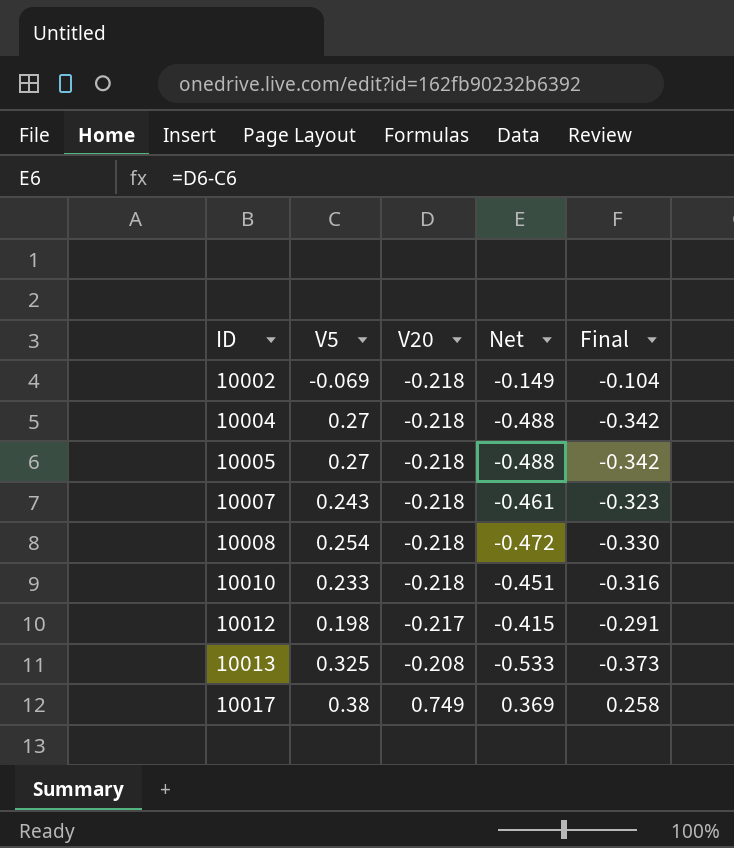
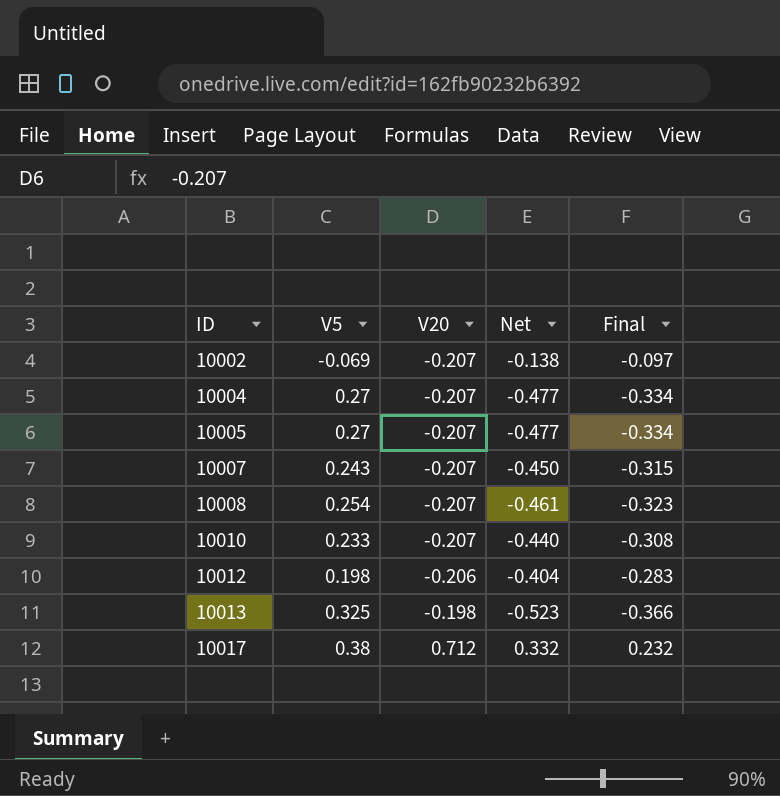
10002 | V20: -0.218 -> -0.207
10002 | Net: -0.149 -> -0.138
10002 | Final: -0.104 -> -0.097
10004 | V20: -0.218 -> -0.207
10004 | Net: -0.488 -> -0.477
10004 | Final: -0.342 -> -0.334
10005 | V20: -0.218 -> -0.207
10005 | Net: -0.488 -> -0.477
10005 | Final: -0.342 -> -0.334
10007 | V20: -0.218 -> -0.207
10007 | Net: -0.461 -> -0.450
10007 | Final: -0.323 -> -0.315
10008 | V20: -0.218 -> -0.207
10008 | Net: -0.472 -> -0.461
10008 | Final: -0.330 -> -0.323
10010 | V20: -0.218 -> -0.207
10010 | Net: -0.451 -> -0.440
10010 | Final: -0.316 -> -0.308
10012 | V20: -0.217 -> -0.206
10012 | Net: -0.415 -> -0.404
10012 | Final: -0.291 -> -0.283
10013 | V20: -0.208 -> -0.198
10013 | Net: -0.533 -> -0.523
10013 | Final: -0.373 -> -0.366
10017 | V20: 0.749 -> 0.712
10017 | Net: 0.369 -> 0.332
10017 | Final: 0.258 -> 0.232

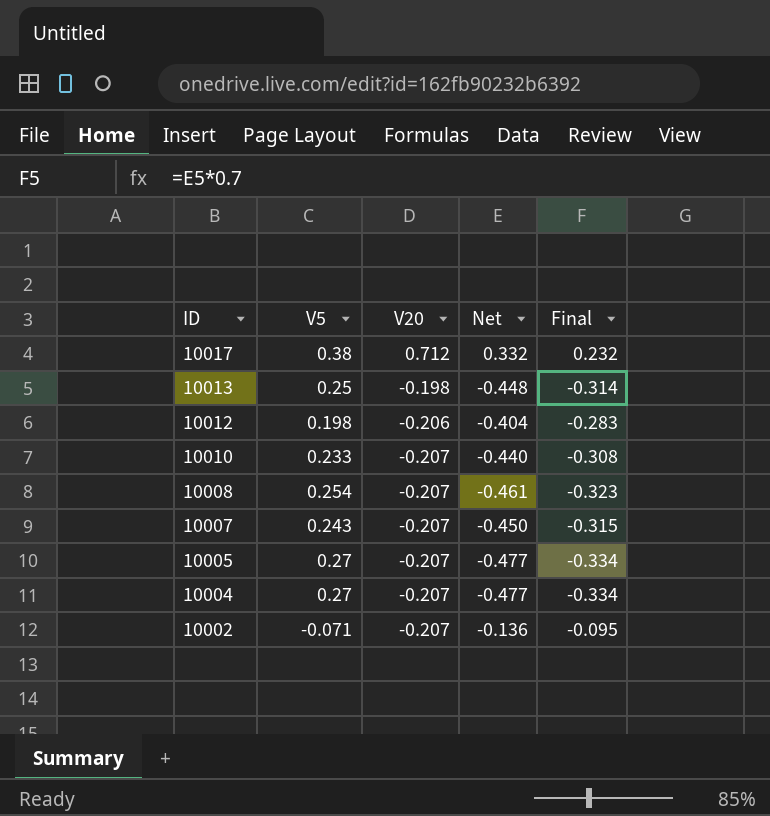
row order: ID ascending -> ID descending
10013 | V5: 0.325 -> 0.25
10013 | Net: -0.523 -> -0.448
10013 | Final: -0.366 -> -0.314
10002 | V5: -0.069 -> -0.071
10002 | Net: -0.138 -> -0.136
10002 | Final: -0.097 -> -0.095

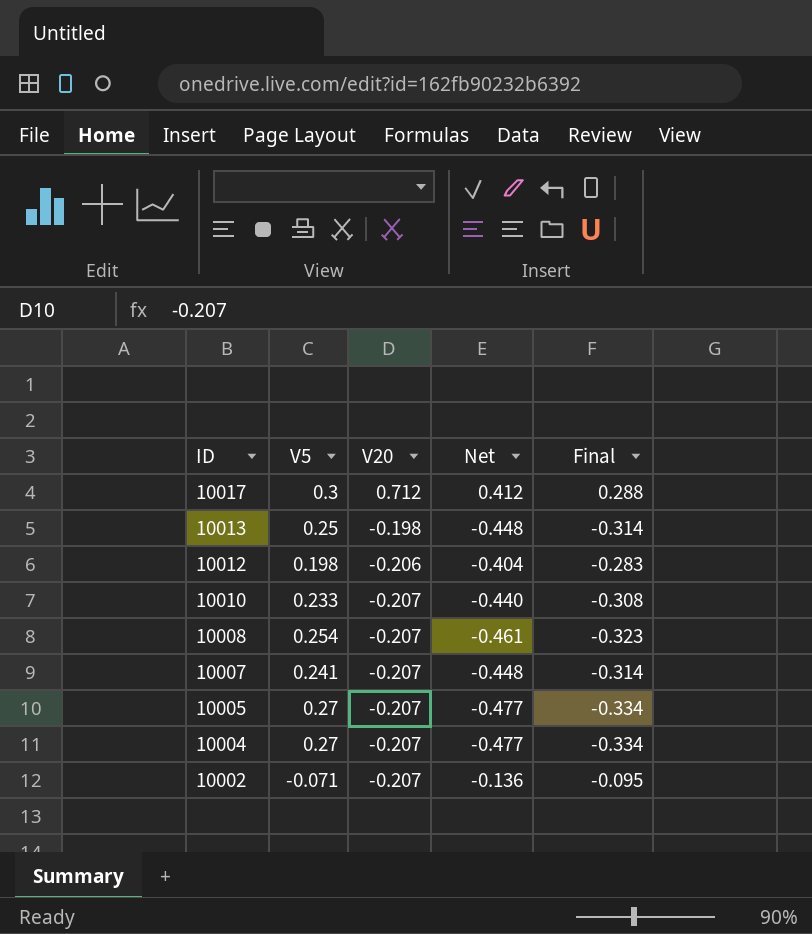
10017 | V5: 0.38 -> 0.3
10017 | Net: 0.332 -> 0.412
10017 | Final: 0.232 -> 0.288
10007 | V5: 0.243 -> 0.241
10007 | Net: -0.450 -> -0.448
10007 | Final: -0.315 -> -0.314

